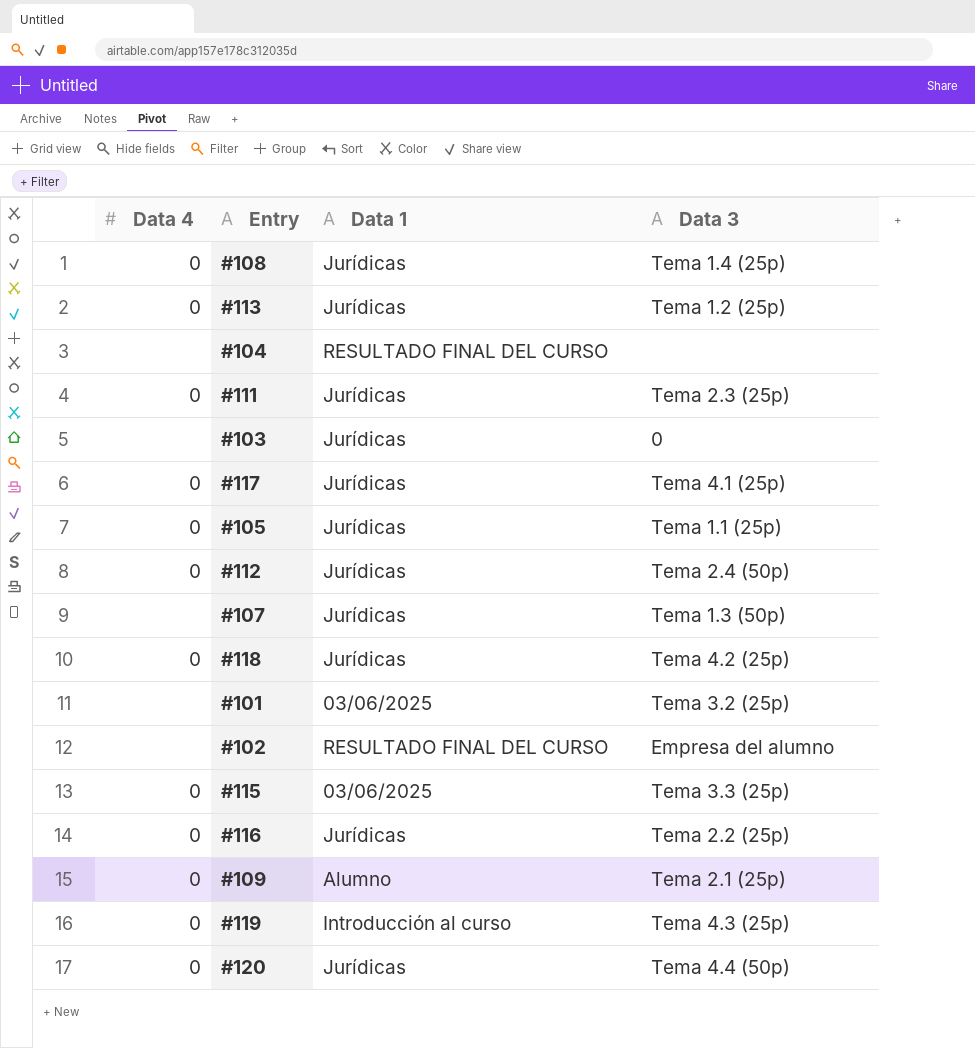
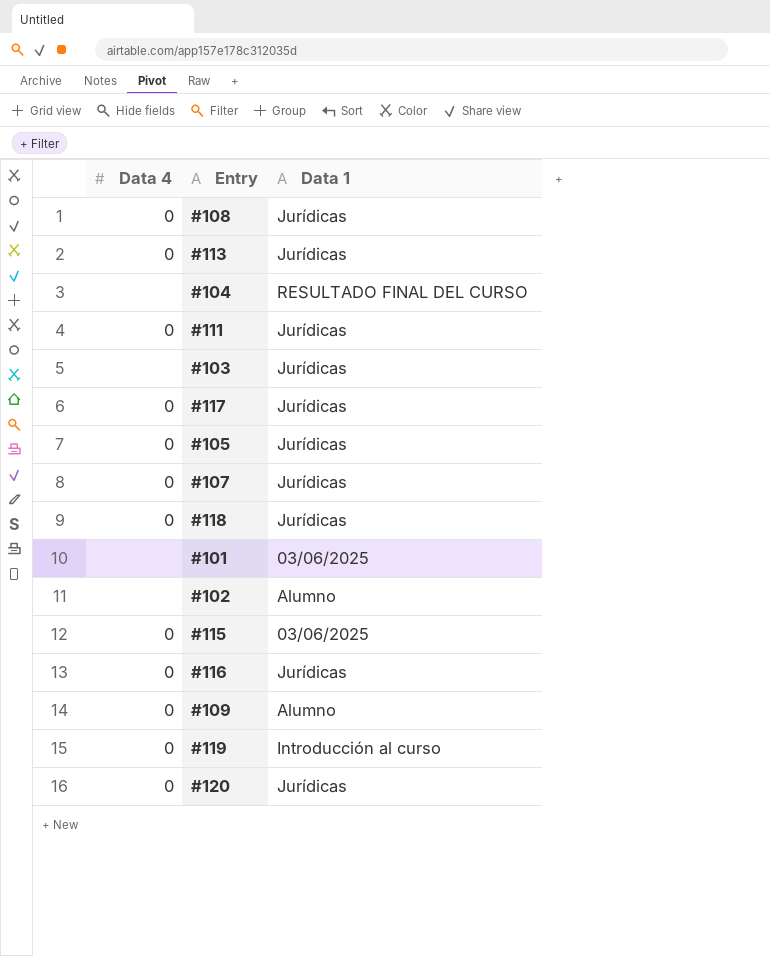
column Data 3 | position: 4 -> none
row #112: 0 | Jurídicas | Tema 2.4 (50p) -> none
#107 | Data 4: none -> 0
#102 | Data 1: RESULTADO FINAL DEL CURSO -> Alumno

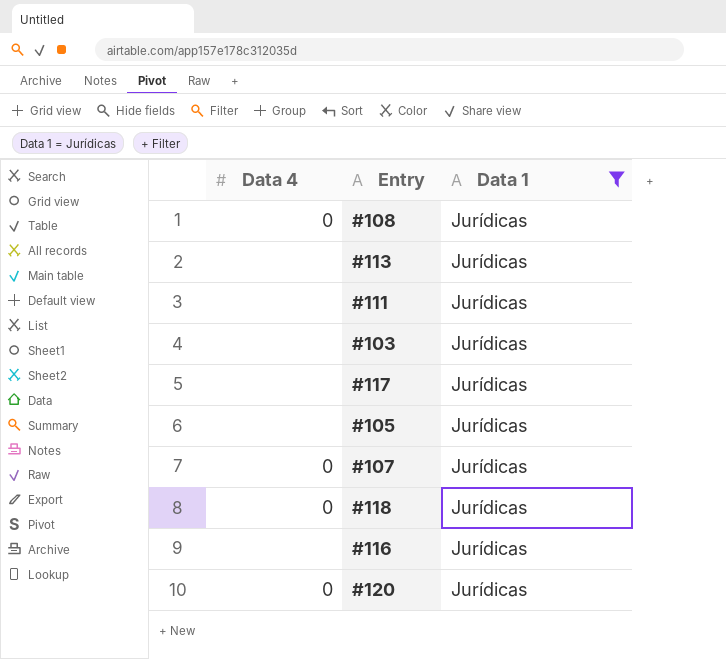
filter: none -> Data 1 = Jurídicas
#113 | Data 4: 0 -> none
#111 | Data 4: 0 -> none
#117 | Data 4: 0 -> none
#105 | Data 4: 0 -> none
#116 | Data 4: 0 -> none

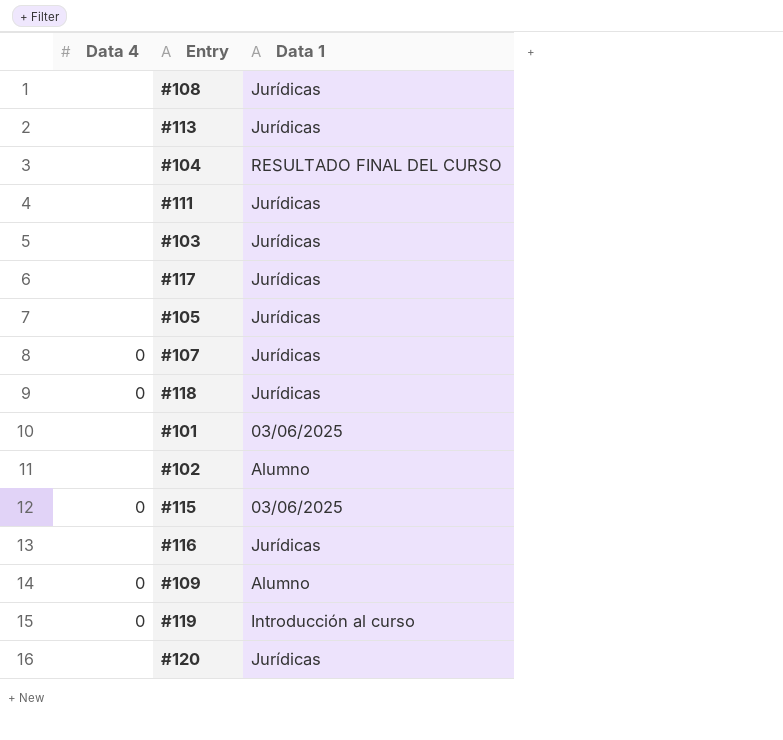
filter: Data 1 = Jurídicas -> none
#108 | Data 4: 0 -> none
#120 | Data 4: 0 -> none

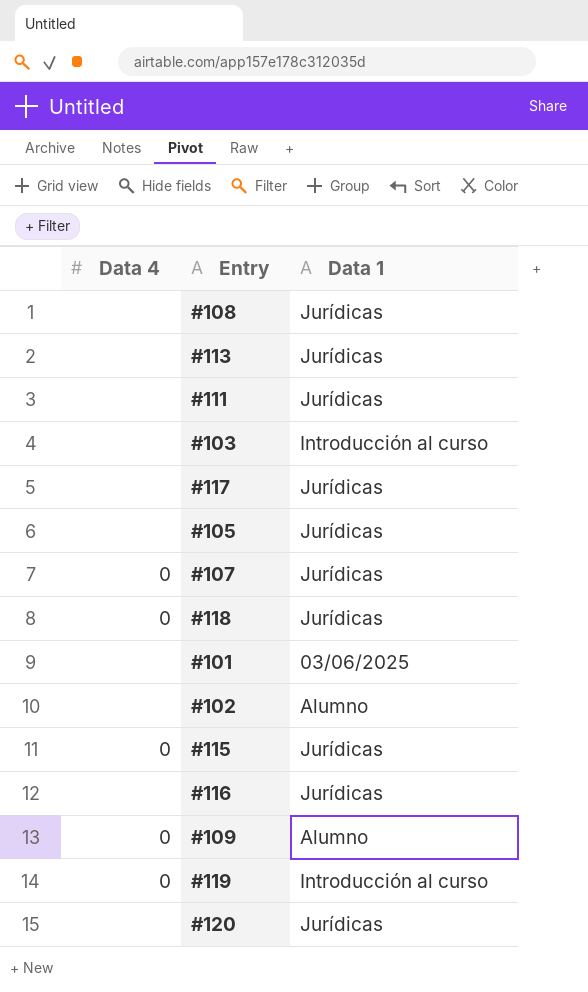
row #104: none | RESULTADO FINAL DEL CURSO -> none
#103 | Data 1: Jurídicas -> Introducción al curso
#115 | Data 1: 03/06/2025 -> Jurídicas

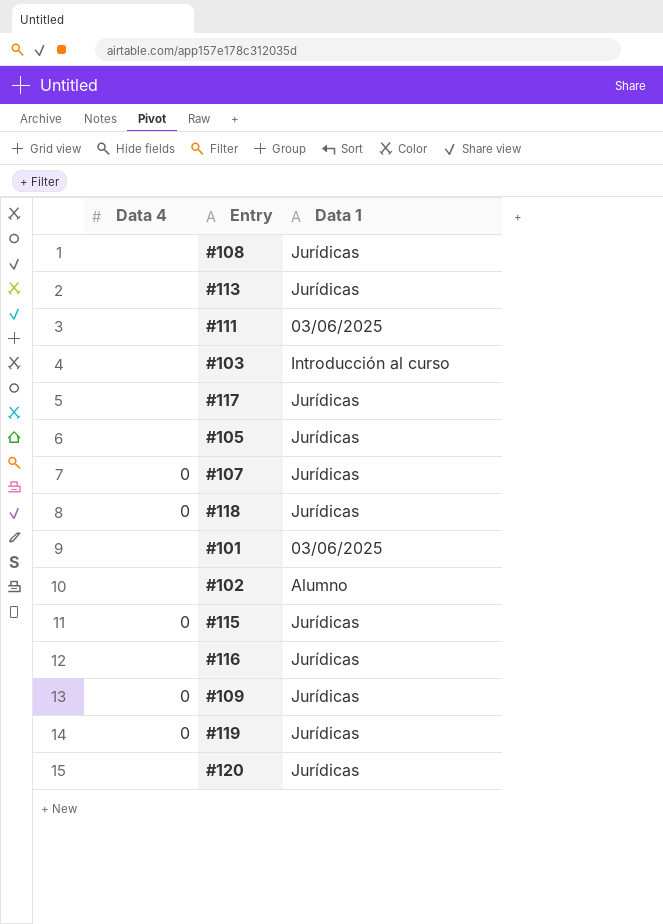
#111 | Data 1: Jurídicas -> 03/06/2025
#109 | Data 1: Alumno -> Jurídicas
#119 | Data 1: Introducción al curso -> Jurídicas

